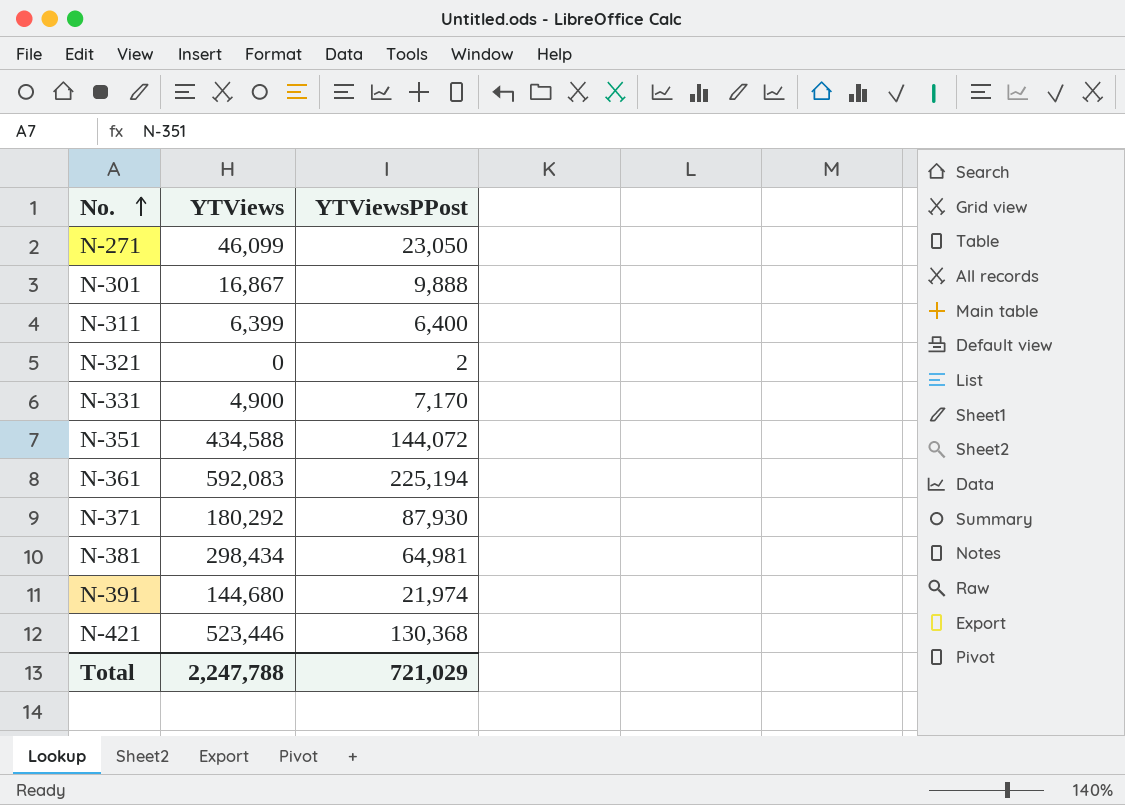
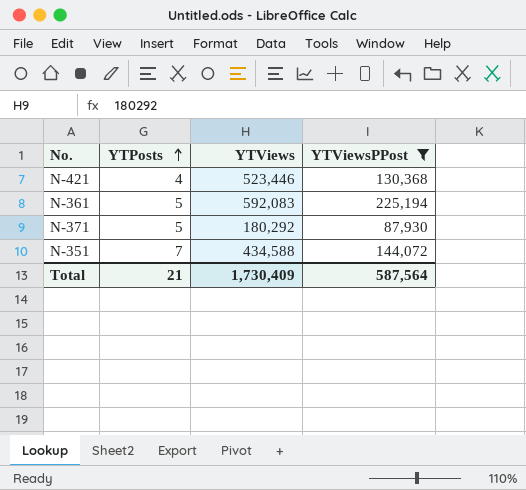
filter: none -> YTViewsPPost >= 87,930
row order: No. ascending -> YTPosts ascending
column YTPosts | position: none -> 2
Total | YTViews: 2,247,788 -> 1,730,409
Total | YTViewsPPost: 721,029 -> 587,564

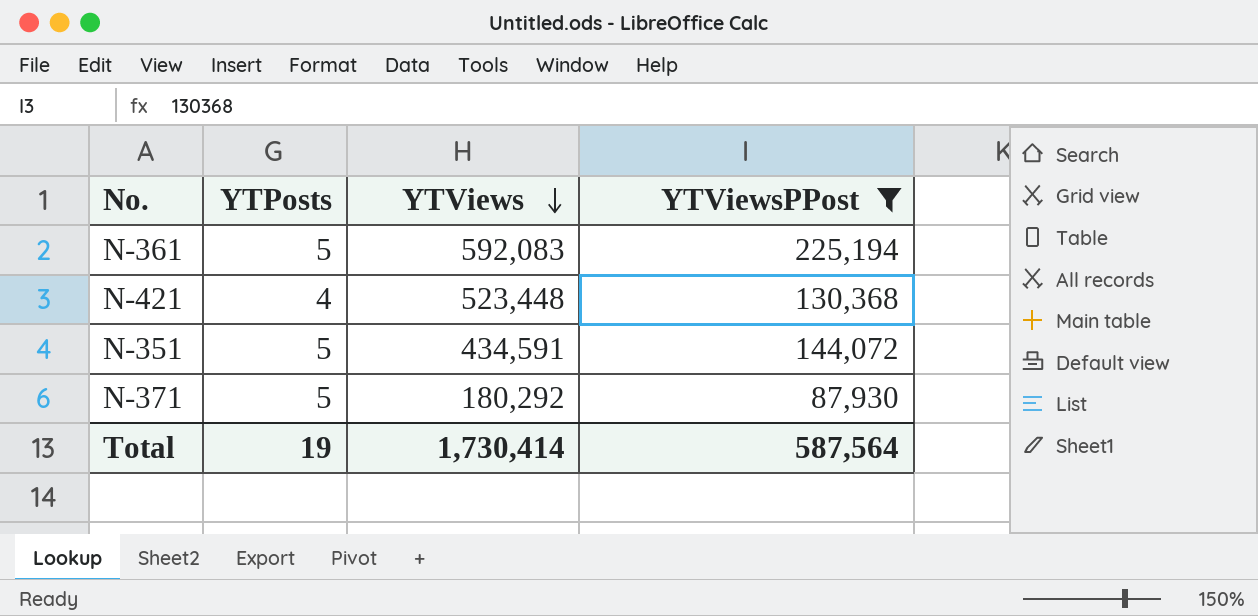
row order: YTPosts ascending -> YTViews descending
N-421 | YTViews: 523,446 -> 523,448
N-351 | YTPosts: 7 -> 5
N-351 | YTViews: 434,588 -> 434,591
Total | YTPosts: 21 -> 19
Total | YTViews: 1,730,409 -> 1,730,414

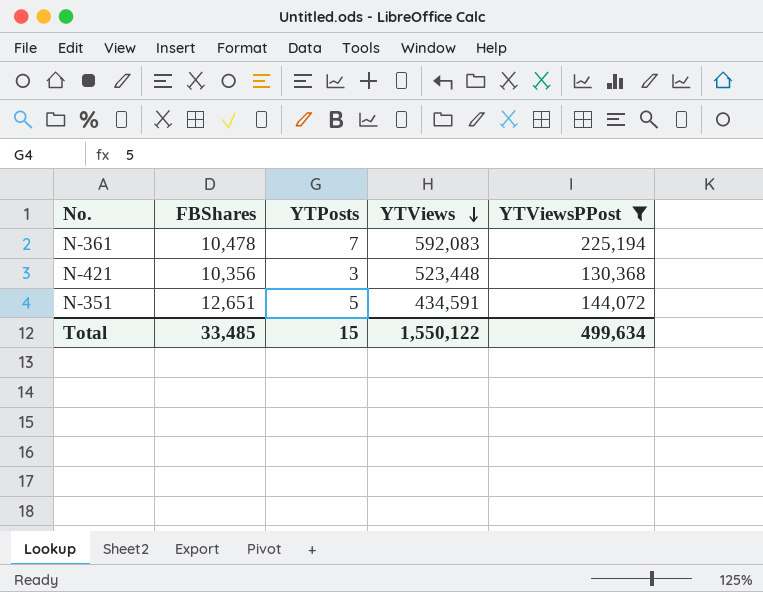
column FBShares | position: none -> 2
row N-371: 5 | 180,292 | 87,930 -> none
N-361 | YTPosts: 5 -> 7
N-421 | YTPosts: 4 -> 3
Total | YTPosts: 19 -> 15
Total | YTViews: 1,730,414 -> 1,550,122
Total | YTViewsPPost: 587,564 -> 499,634

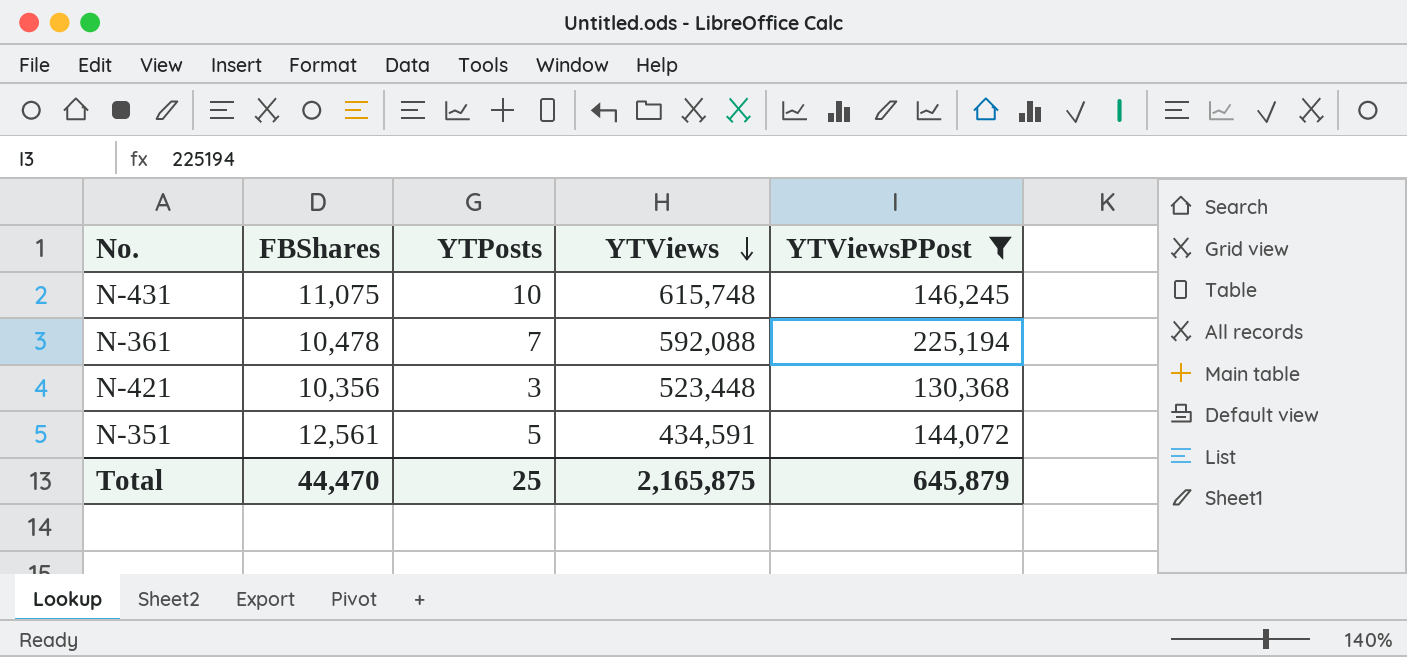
row N-431: none -> 11,075 | 10 | 615,748 | 146,245
N-361 | YTViews: 592,083 -> 592,088
N-351 | FBShares: 12,651 -> 12,561
Total | FBShares: 33,485 -> 44,470
Total | YTPosts: 15 -> 25
Total | YTViews: 1,550,122 -> 2,165,875
Total | YTViewsPPost: 499,634 -> 645,879

